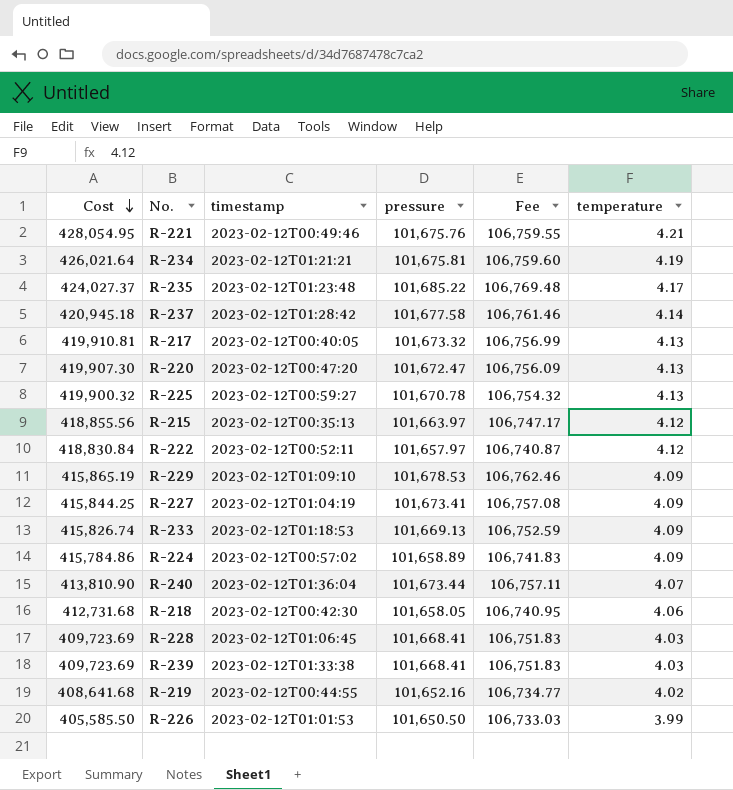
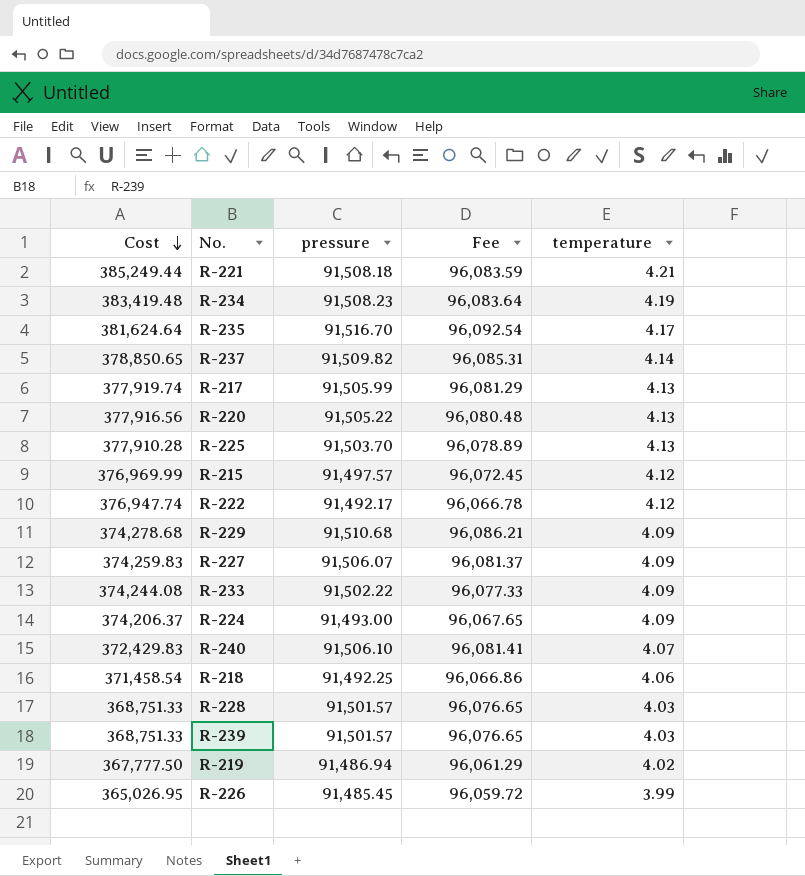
column timestamp | position: 3 -> none
R-221 | Cost: 428,054.95 -> 385,249.44
R-221 | pressure: 101,675.76 -> 91,508.18
R-221 | Fee: 106,759.55 -> 96,083.59
R-234 | Cost: 426,021.64 -> 383,419.48
R-234 | pressure: 101,675.81 -> 91,508.23
R-234 | Fee: 106,759.60 -> 96,083.64
R-235 | Cost: 424,027.37 -> 381,624.64
R-235 | pressure: 101,685.22 -> 91,516.70
R-235 | Fee: 106,769.48 -> 96,092.54
R-237 | Cost: 420,945.18 -> 378,850.65
R-237 | pressure: 101,677.58 -> 91,509.82
R-237 | Fee: 106,761.46 -> 96,085.31
R-217 | Cost: 419,910.81 -> 377,919.74
R-217 | pressure: 101,673.32 -> 91,505.99
R-217 | Fee: 106,756.99 -> 96,081.29
R-220 | Cost: 419,907.30 -> 377,916.56
R-220 | pressure: 101,672.47 -> 91,505.22
R-220 | Fee: 106,756.09 -> 96,080.48
R-225 | Cost: 419,900.32 -> 377,910.28
R-225 | pressure: 101,670.78 -> 91,503.70
R-225 | Fee: 106,754.32 -> 96,078.89
R-215 | Cost: 418,855.56 -> 376,969.99
R-215 | pressure: 101,663.97 -> 91,497.57
R-215 | Fee: 106,747.17 -> 96,072.45
R-222 | Cost: 418,830.84 -> 376,947.74
R-222 | pressure: 101,657.97 -> 91,492.17
R-222 | Fee: 106,740.87 -> 96,066.78
R-229 | Cost: 415,865.19 -> 374,278.68
R-229 | pressure: 101,678.53 -> 91,510.68
R-229 | Fee: 106,762.46 -> 96,086.21
R-227 | Cost: 415,844.25 -> 374,259.83
R-227 | pressure: 101,673.41 -> 91,506.07
R-227 | Fee: 106,757.08 -> 96,081.37
R-233 | Cost: 415,826.74 -> 374,244.08
R-233 | pressure: 101,669.13 -> 91,502.22
R-233 | Fee: 106,752.59 -> 96,077.33
R-224 | Cost: 415,784.86 -> 374,206.37
R-224 | pressure: 101,658.89 -> 91,493.00
R-224 | Fee: 106,741.83 -> 96,067.65
R-240 | Cost: 413,810.90 -> 372,429.83
R-240 | pressure: 101,673.44 -> 91,506.10
R-240 | Fee: 106,757.11 -> 96,081.41
R-218 | Cost: 412,731.68 -> 371,458.54
R-218 | pressure: 101,658.05 -> 91,492.25
R-218 | Fee: 106,740.95 -> 96,066.86
R-228 | Cost: 409,723.69 -> 368,751.33
R-228 | pressure: 101,668.41 -> 91,501.57
R-228 | Fee: 106,751.83 -> 96,076.65
R-239 | Cost: 409,723.69 -> 368,751.33
R-239 | pressure: 101,668.41 -> 91,501.57
R-239 | Fee: 106,751.83 -> 96,076.65
R-219 | Cost: 408,641.68 -> 367,777.50
R-219 | pressure: 101,652.16 -> 91,486.94
R-219 | Fee: 106,734.77 -> 96,061.29
R-226 | Cost: 405,585.50 -> 365,026.95
R-226 | pressure: 101,650.50 -> 91,485.45
R-226 | Fee: 106,733.03 -> 96,059.72

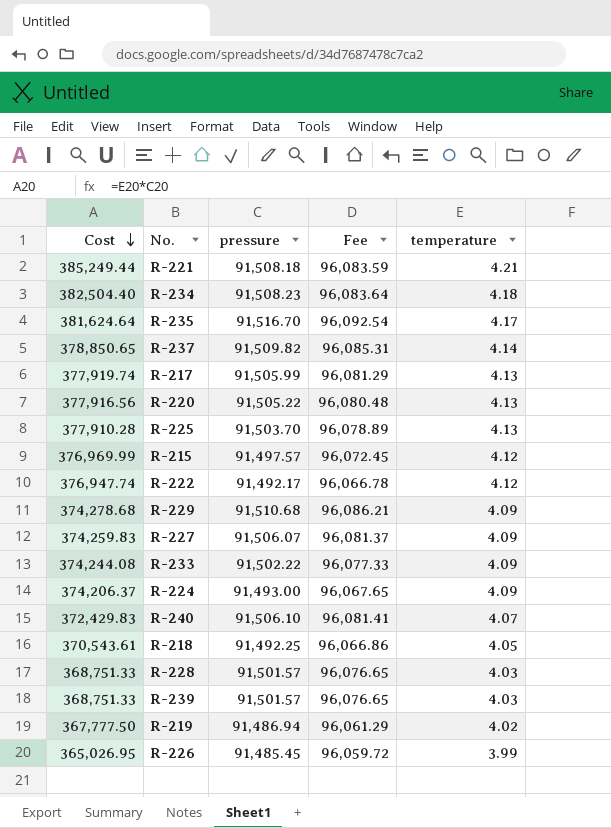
R-234 | Cost: 383,419.48 -> 382,504.40
R-234 | temperature: 4.19 -> 4.18
R-218 | Cost: 371,458.54 -> 370,543.61
R-218 | temperature: 4.06 -> 4.05

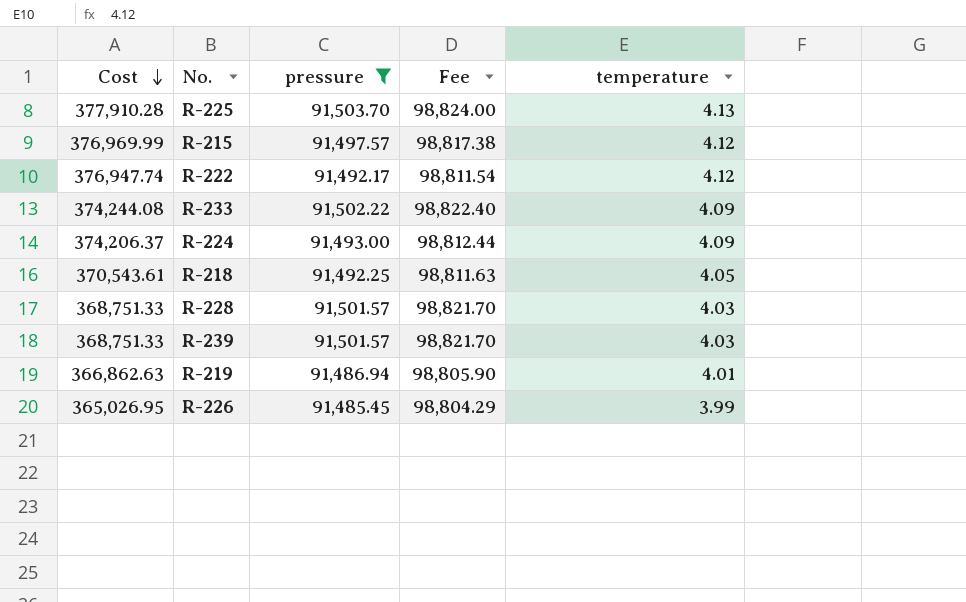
filter: none -> pressure <= 91,503.70
column Fee | formula: [pressure] * 1.05 -> [pressure] * 1.08
R-219 | Cost: 367,777.50 -> 366,862.63
R-219 | temperature: 4.02 -> 4.01

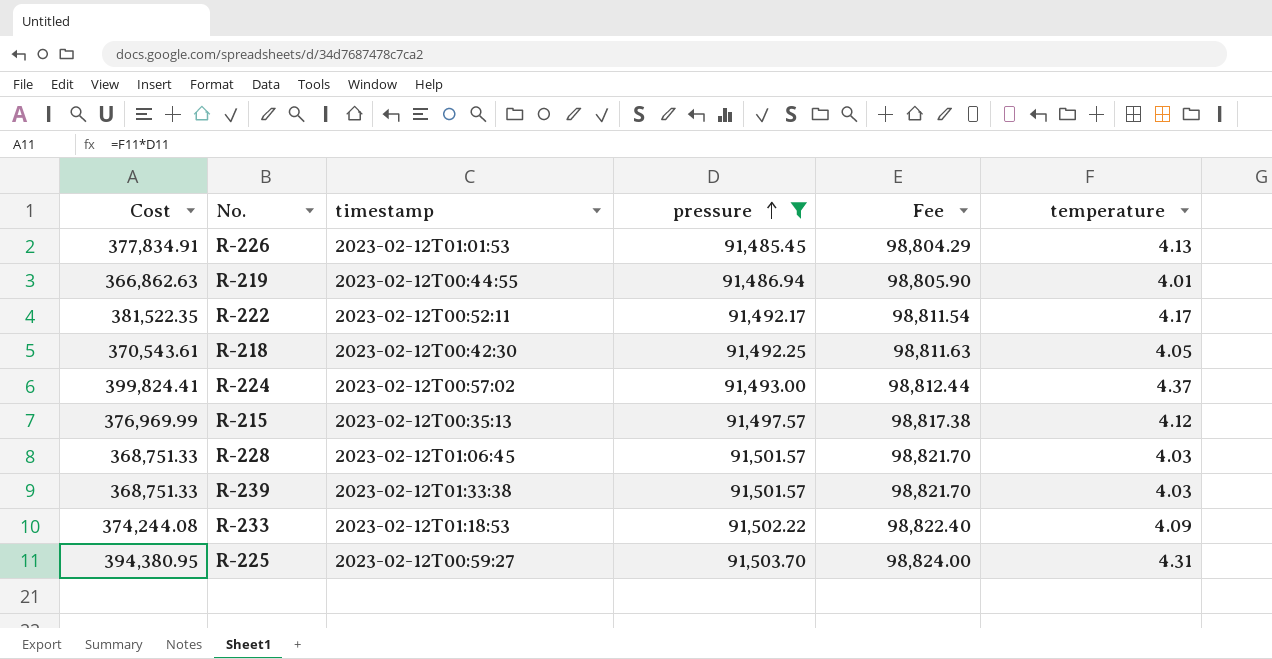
row order: Cost descending -> pressure ascending
column timestamp | position: none -> 3
R-226 | Cost: 365,026.95 -> 377,834.91
R-226 | temperature: 3.99 -> 4.13
R-222 | Cost: 376,947.74 -> 381,522.35
R-222 | temperature: 4.12 -> 4.17
R-224 | Cost: 374,206.37 -> 399,824.41
R-224 | temperature: 4.09 -> 4.37
R-225 | Cost: 377,910.28 -> 394,380.95
R-225 | temperature: 4.13 -> 4.31

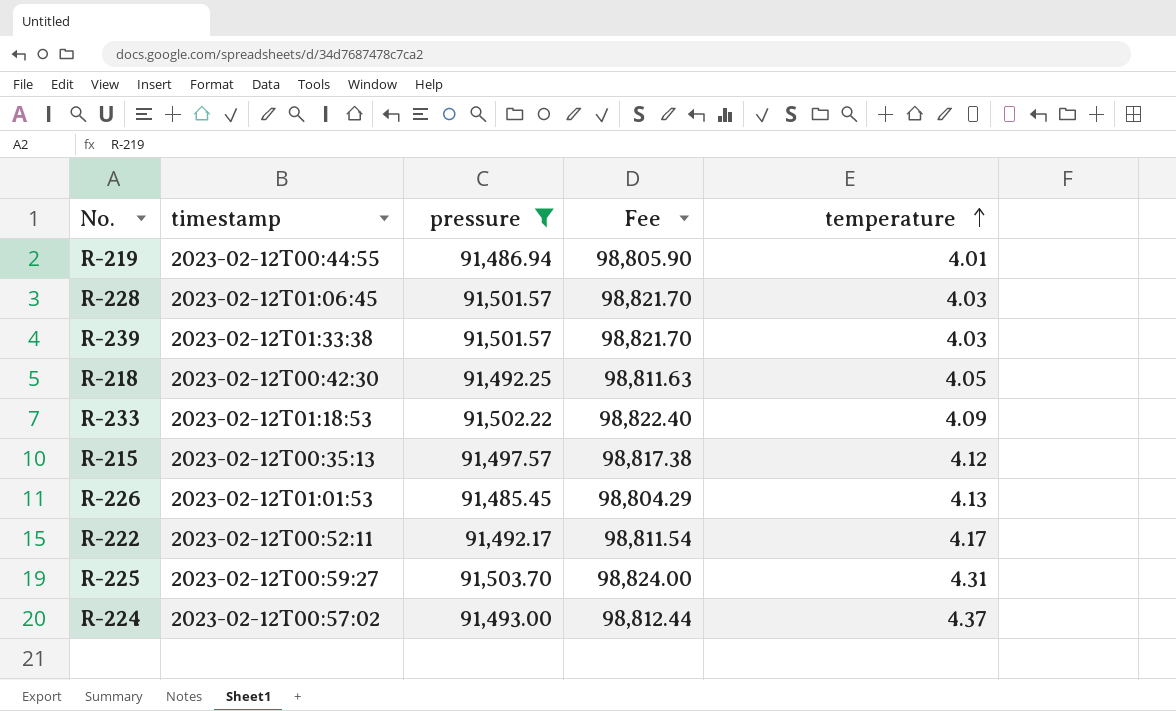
row order: pressure ascending -> temperature ascending
column Cost | formula: [pressure] * [temperature] -> none

